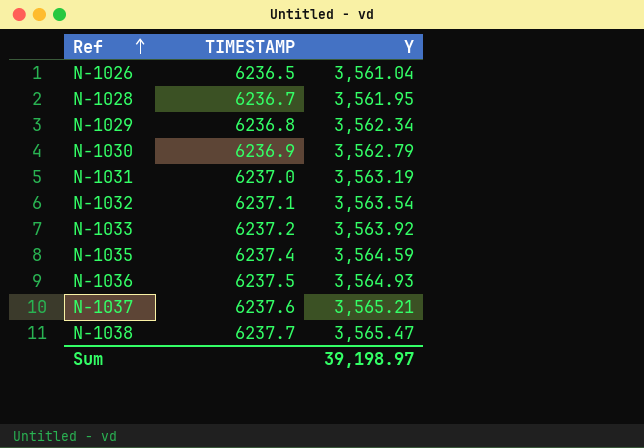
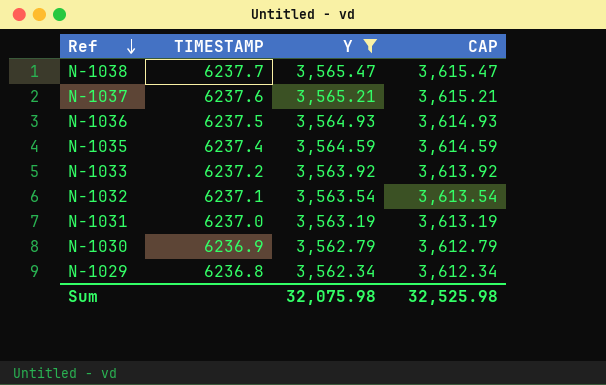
filter: none -> Y >= 3,562.34
row order: Ref ascending -> Ref descending
column CAP | formula: none -> [Y] + 50
Sum | Y: 39,198.97 -> 32,075.98

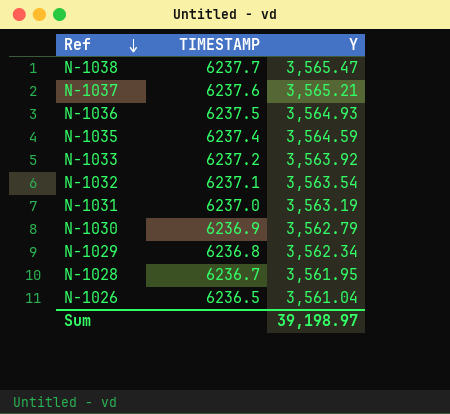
filter: Y >= 3,562.34 -> none
column CAP | formula: [Y] + 50 -> none
Sum | Y: 32,075.98 -> 39,198.97

